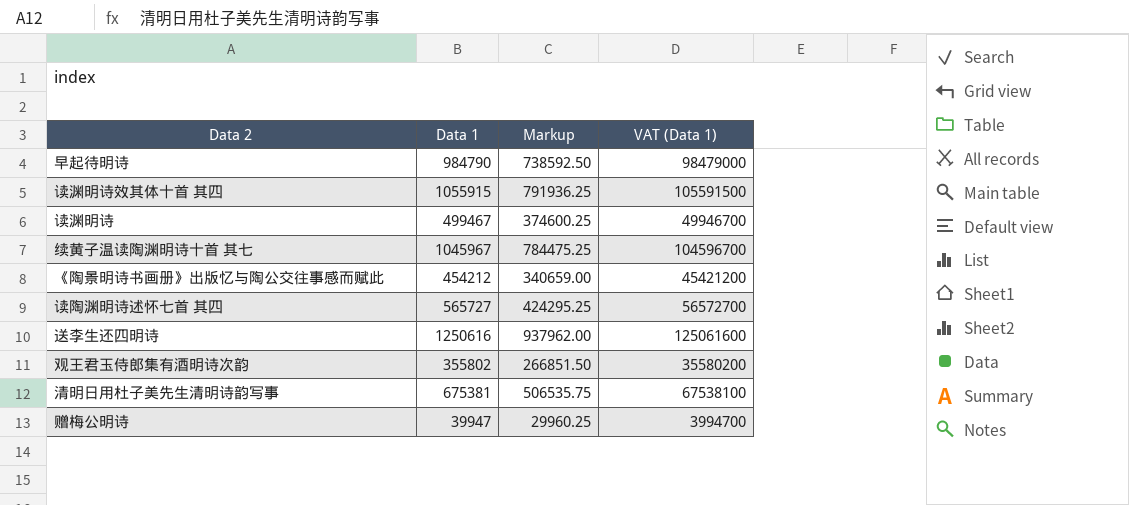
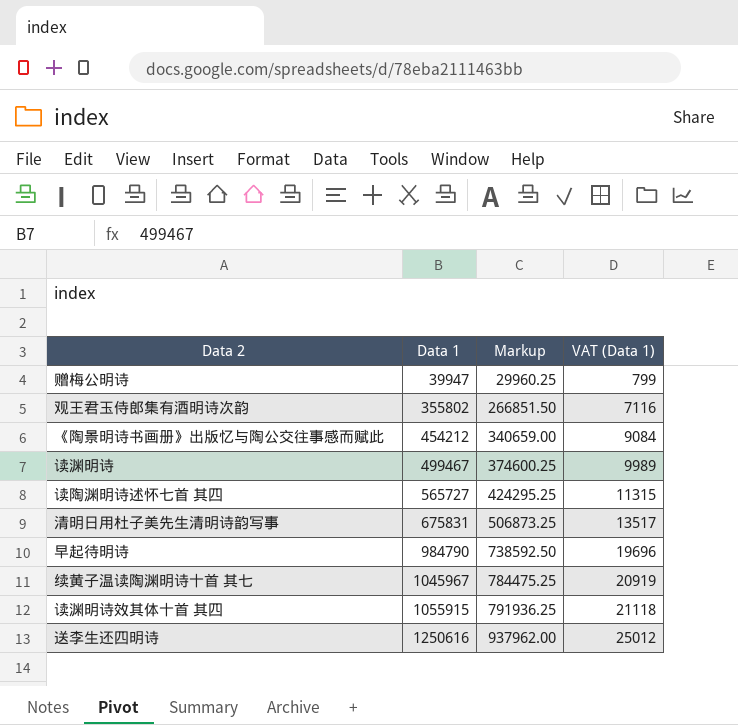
row order: none -> Data 1 ascending
column VAT (Data 1) | formula: [Data 1] * 100 -> [Data 1] * 0.02
清明日用杜子美先生清明诗韵写事 | Data 1: 675381 -> 675831
清明日用杜子美先生清明诗韵写事 | Markup: 506535.75 -> 506873.25

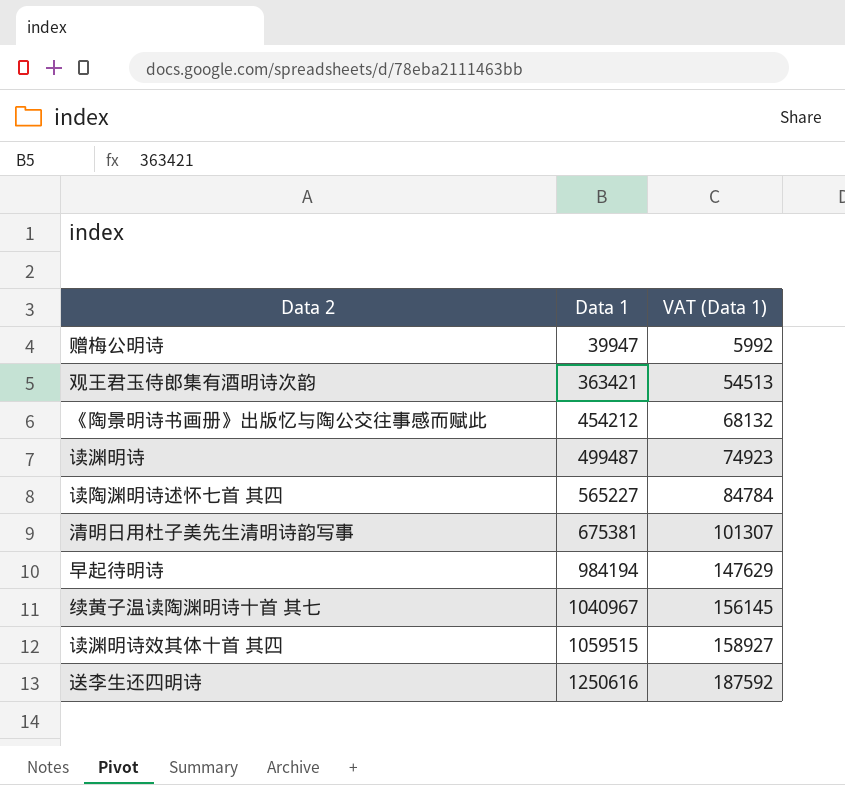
column Markup | formula: [Data 1] * 0.75 -> none
column VAT (Data 1) | formula: [Data 1] * 0.02 -> [Data 1] * 0.15
观王君玉侍郎集有酒明诗次韵 | Data 1: 355802 -> 363421
读渊明诗 | Data 1: 499467 -> 499487
读陶渊明诗述怀七首 其四 | Data 1: 565727 -> 565227
清明日用杜子美先生清明诗韵写事 | Data 1: 675831 -> 675381
早起待明诗 | Data 1: 984790 -> 984194
续黄子温读陶渊明诗十首 其七 | Data 1: 1045967 -> 1040967
读渊明诗效其体十首 其四 | Data 1: 1055915 -> 1059515

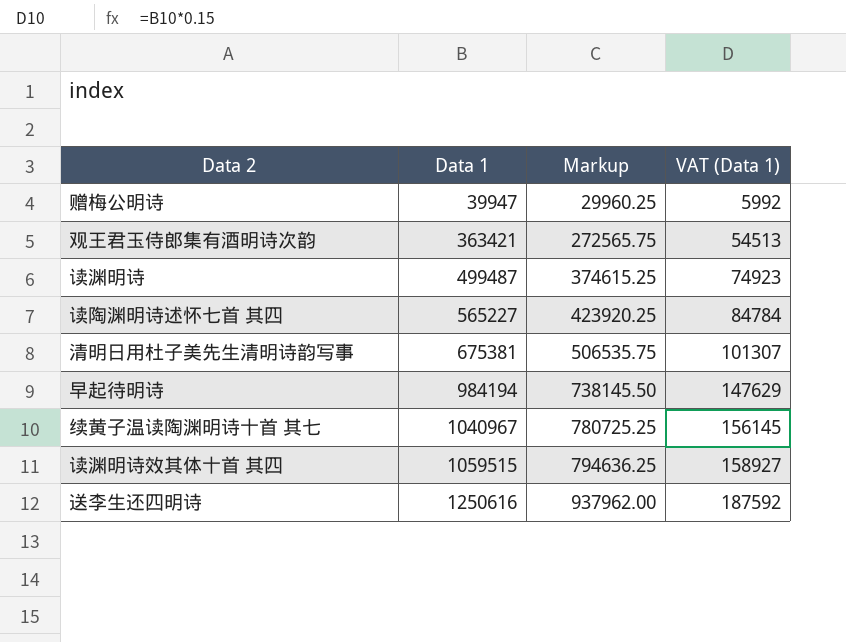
column Markup | formula: none -> [Data 1] * 0.75
row 《陶景明诗书画册》出版忆与陶公交往事感而赋此: 454212 | 68132 -> none

